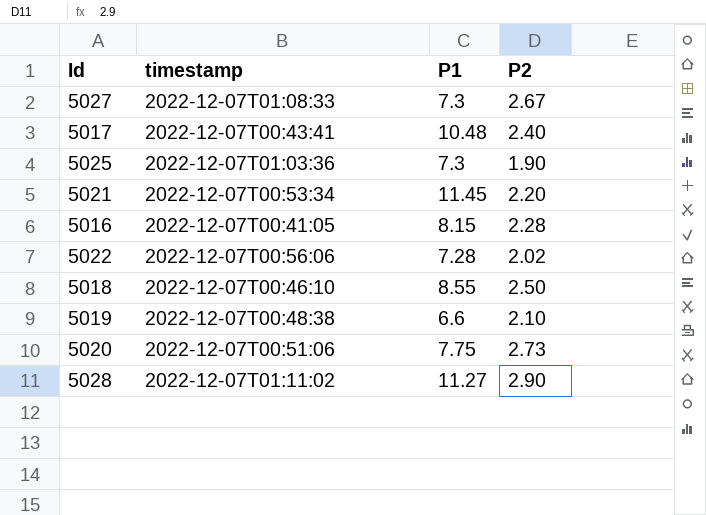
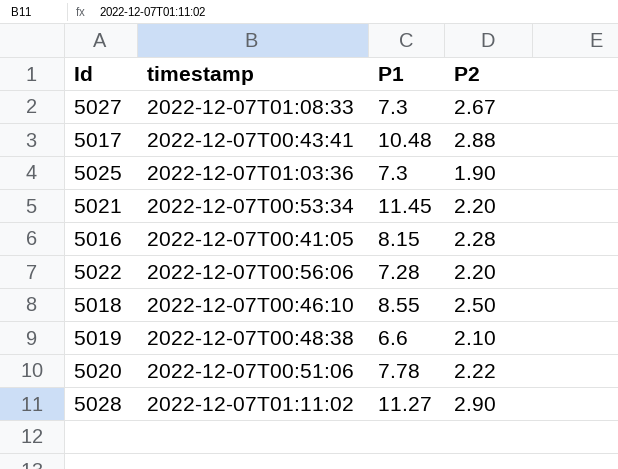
5017 | P2: 2.40 -> 2.88
5022 | P2: 2.02 -> 2.20
5020 | P1: 7.75 -> 7.78
5020 | P2: 2.73 -> 2.22

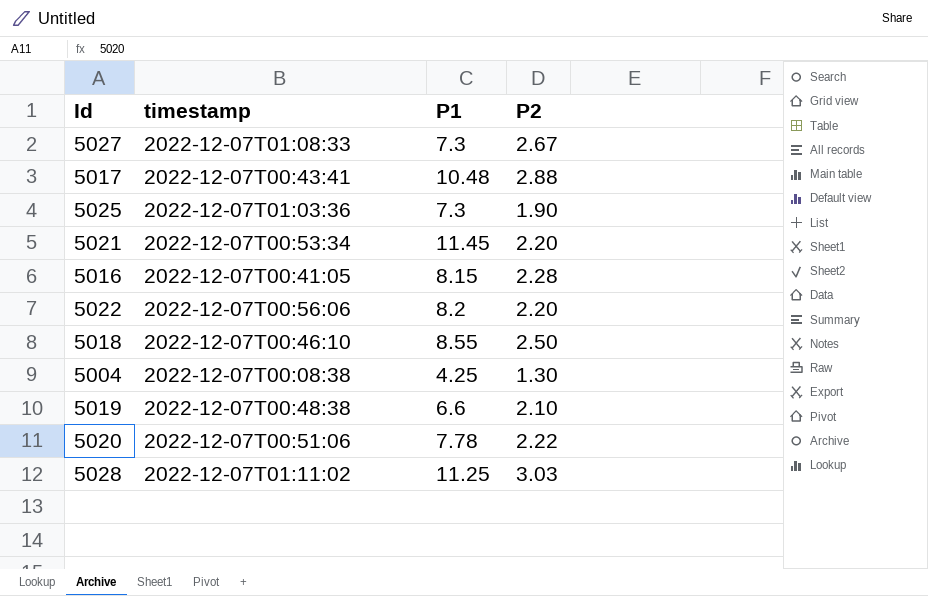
5022 | P1: 7.28 -> 8.2
row 5004: none -> 2022-12-07T00:08:38 | 4.25 | 1.30
5028 | P1: 11.27 -> 11.25
5028 | P2: 2.90 -> 3.03

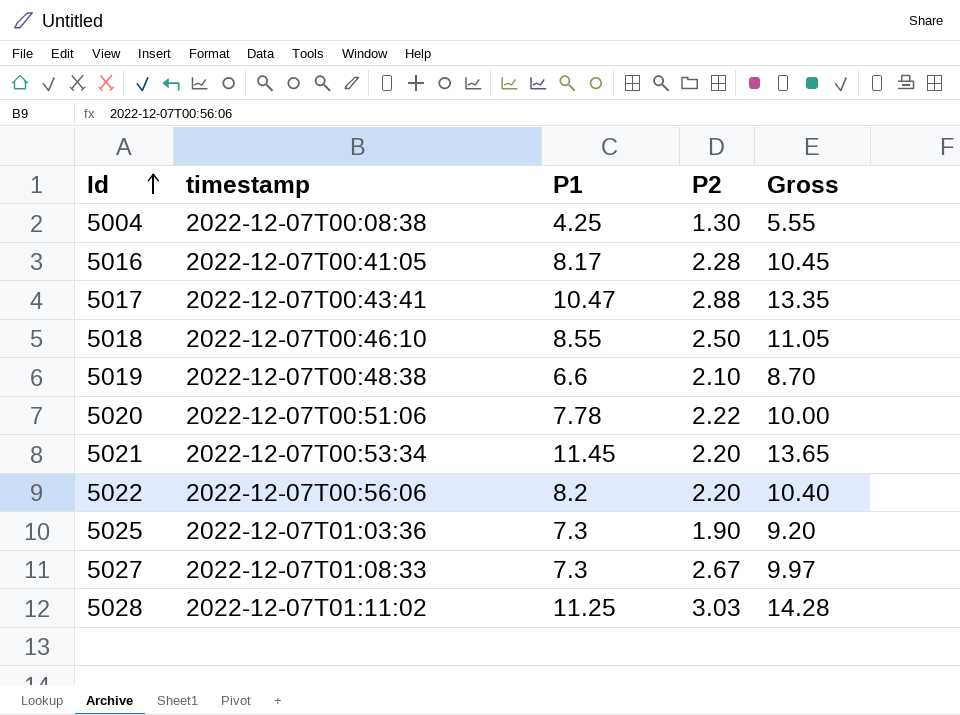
row order: none -> Id ascending
column Gross | formula: none -> [P1] + [P2]
5016 | P1: 8.15 -> 8.17
5017 | P1: 10.48 -> 10.47

